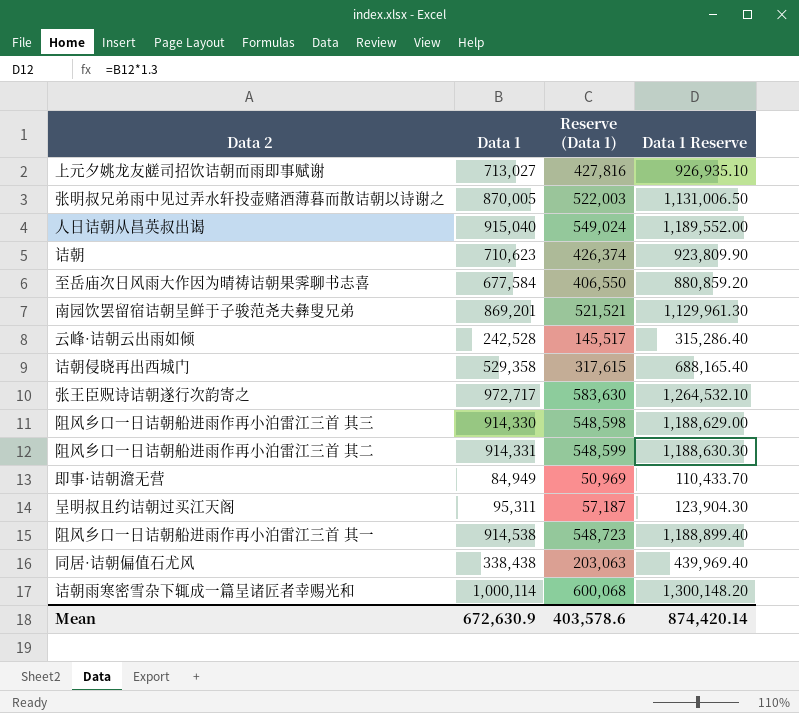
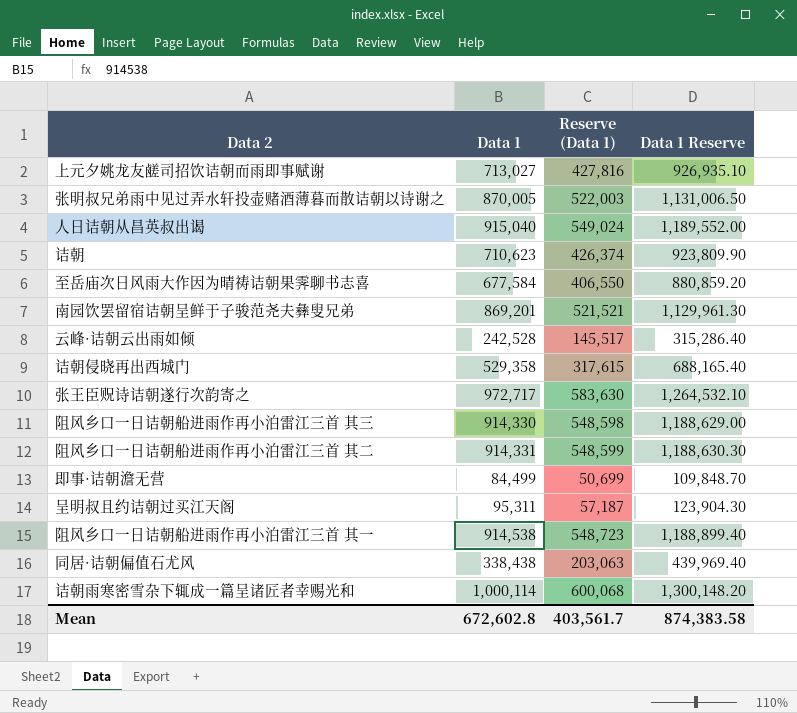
即事·诘朝澹无营 | Data 1: 84,949 -> 84,499
即事·诘朝澹无营 | Reserve (Data 1): 50,969 -> 50,699
即事·诘朝澹无营 | Data 1 Reserve: 110,433.70 -> 109,848.70
Mean | Data 1: 672,630.9 -> 672,602.8
Mean | Reserve (Data 1): 403,578.6 -> 403,561.7
Mean | Data 1 Reserve: 874,420.14 -> 874,383.58

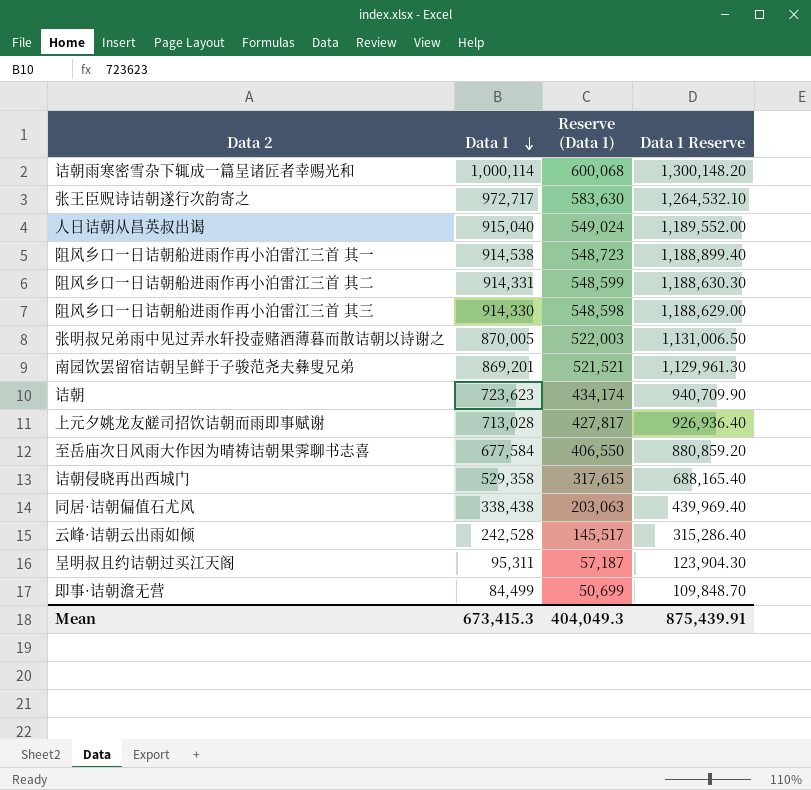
row order: none -> Data 1 descending
诘朝 | Data 1: 710,623 -> 723,623
诘朝 | Reserve (Data 1): 426,374 -> 434,174
诘朝 | Data 1 Reserve: 923,809.90 -> 940,709.90
上元夕姚龙友鹾司招饮诘朝而雨即事赋谢 | Data 1: 713,027 -> 713,028
上元夕姚龙友鹾司招饮诘朝而雨即事赋谢 | Reserve (Data 1): 427,816 -> 427,817
上元夕姚龙友鹾司招饮诘朝而雨即事赋谢 | Data 1 Reserve: 926,935.10 -> 926,936.40
Mean | Data 1: 672,602.8 -> 673,415.3
Mean | Reserve (Data 1): 403,561.7 -> 404,049.3
Mean | Data 1 Reserve: 874,383.58 -> 875,439.91

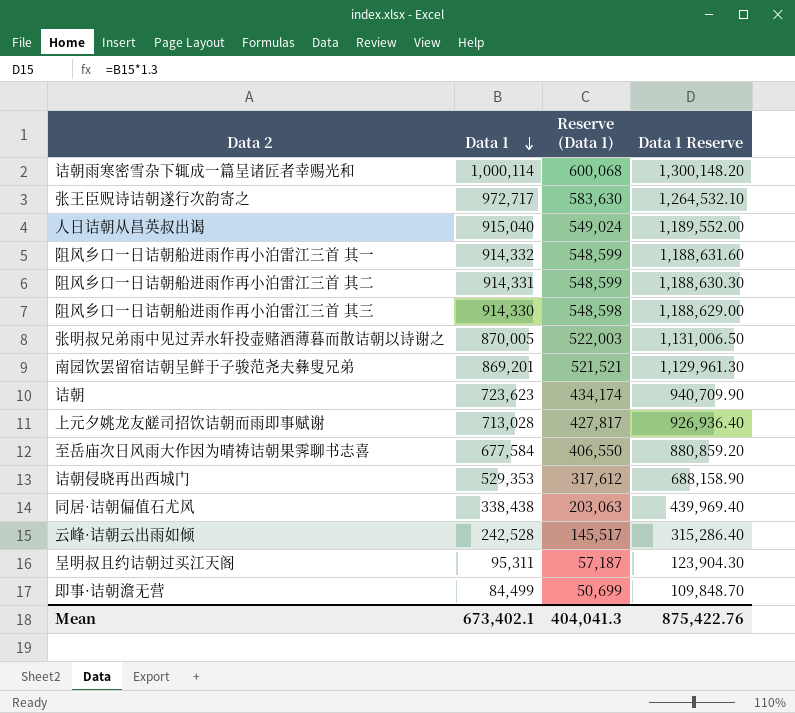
阻风乡口一日诘朝船进雨作再小泊雷江三首 其一 | Data 1: 914,538 -> 914,332
阻风乡口一日诘朝船进雨作再小泊雷江三首 其一 | Reserve (Data 1): 548,723 -> 548,599
阻风乡口一日诘朝船进雨作再小泊雷江三首 其一 | Data 1 Reserve: 1,188,899.40 -> 1,188,631.60
诘朝侵晓再出西城门 | Data 1: 529,358 -> 529,353
诘朝侵晓再出西城门 | Reserve (Data 1): 317,615 -> 317,612
诘朝侵晓再出西城门 | Data 1 Reserve: 688,165.40 -> 688,158.90
Mean | Data 1: 673,415.3 -> 673,402.1
Mean | Reserve (Data 1): 404,049.3 -> 404,041.3
Mean | Data 1 Reserve: 875,439.91 -> 875,422.76

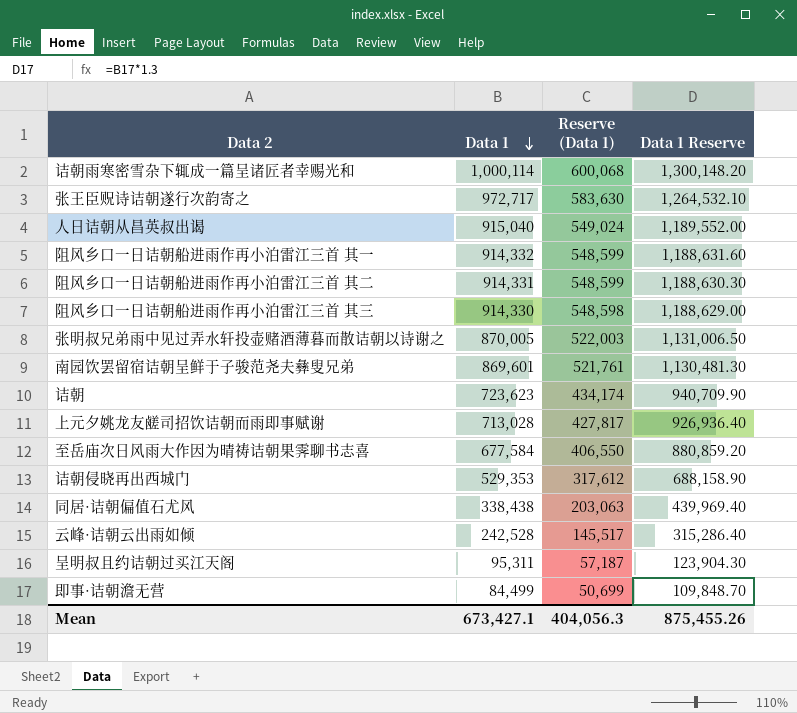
南园饮罢留宿诘朝呈鲜于子骏范尧夫彝叟兄弟 | Data 1: 869,201 -> 869,601
南园饮罢留宿诘朝呈鲜于子骏范尧夫彝叟兄弟 | Reserve (Data 1): 521,521 -> 521,761
南园饮罢留宿诘朝呈鲜于子骏范尧夫彝叟兄弟 | Data 1 Reserve: 1,129,961.30 -> 1,130,481.30
Mean | Data 1: 673,402.1 -> 673,427.1
Mean | Reserve (Data 1): 404,041.3 -> 404,056.3
Mean | Data 1 Reserve: 875,422.76 -> 875,455.26

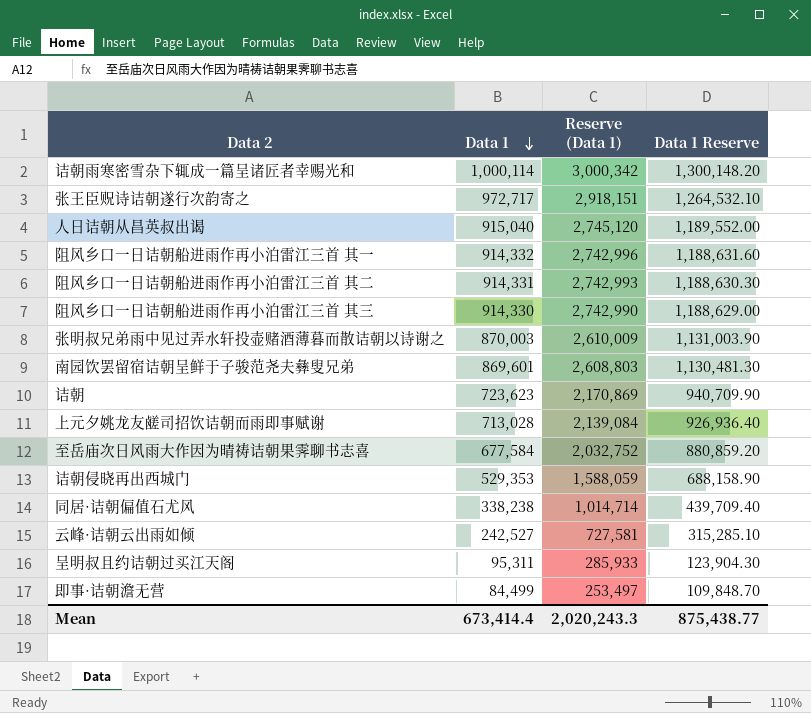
column Reserve (Data 1) | formula: [Data 1] * 0.6 -> [Data 1] * 3
张明叔兄弟雨中见过弄水轩投壶赌酒薄暮而散诘朝以诗谢之 | Data 1: 870,005 -> 870,003
张明叔兄弟雨中见过弄水轩投壶赌酒薄暮而散诘朝以诗谢之 | Data 1 Reserve: 1,131,006.50 -> 1,131,003.90
同居·诘朝偏值石尤风 | Data 1: 338,438 -> 338,238
同居·诘朝偏值石尤风 | Data 1 Reserve: 439,969.40 -> 439,709.40
云峰·诘朝云出雨如倾 | Data 1: 242,528 -> 242,527
云峰·诘朝云出雨如倾 | Data 1 Reserve: 315,286.40 -> 315,285.10
Mean | Data 1: 673,427.1 -> 673,414.4
Mean | Reserve (Data 1): 404,056.3 -> 2,020,243.3
Mean | Data 1 Reserve: 875,455.26 -> 875,438.77

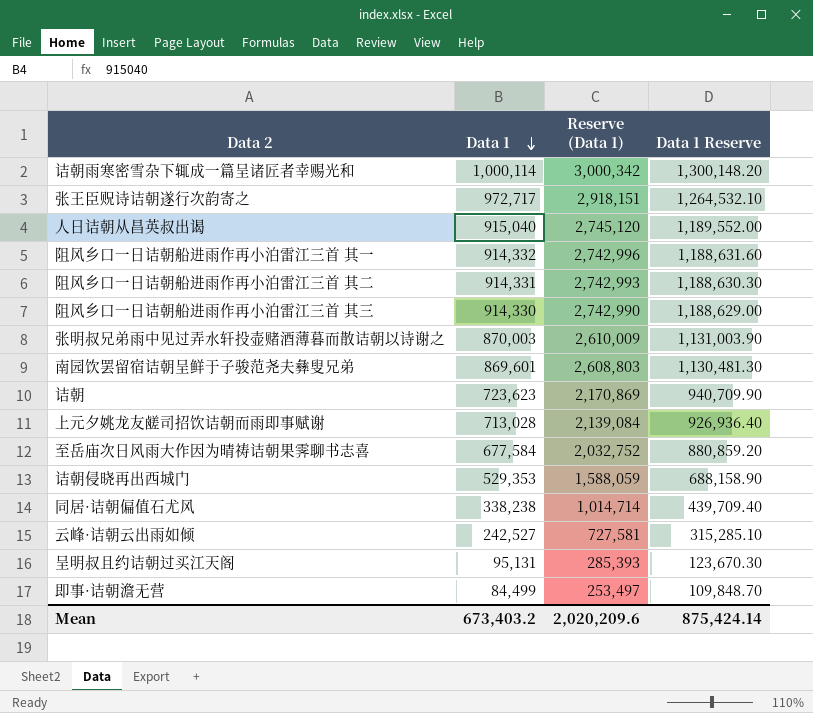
呈明叔且约诘朝过买江天阁 | Data 1: 95,311 -> 95,131
呈明叔且约诘朝过买江天阁 | Reserve (Data 1): 285,933 -> 285,393
呈明叔且约诘朝过买江天阁 | Data 1 Reserve: 123,904.30 -> 123,670.30
Mean | Data 1: 673,414.4 -> 673,403.2
Mean | Reserve (Data 1): 2,020,243.3 -> 2,020,209.6
Mean | Data 1 Reserve: 875,438.77 -> 875,424.14

